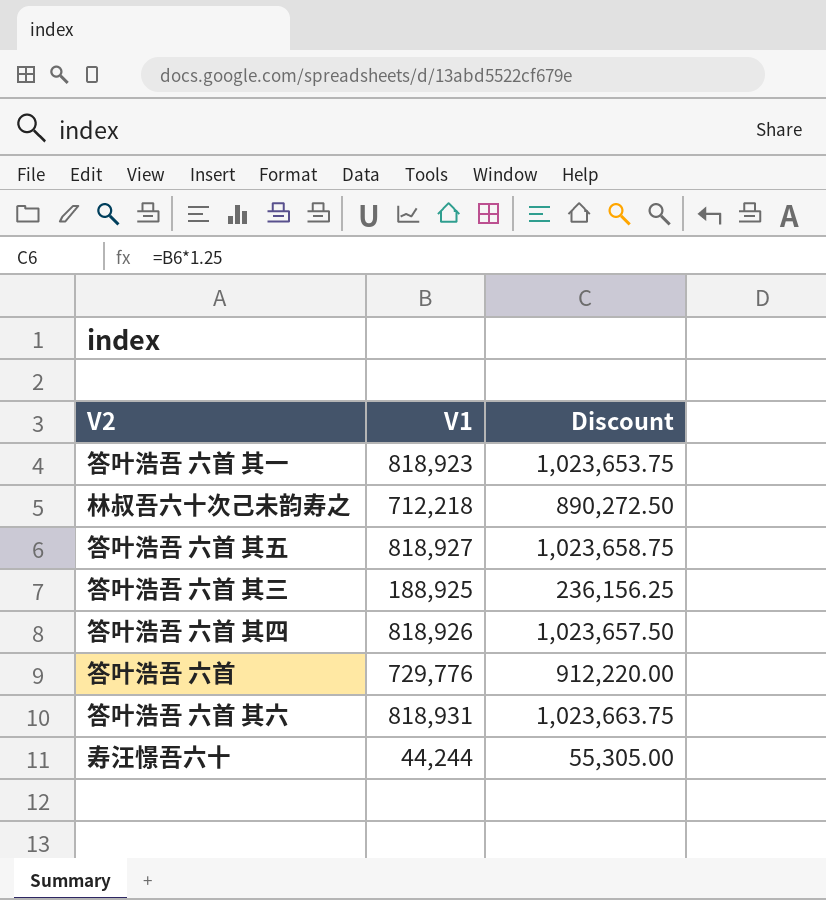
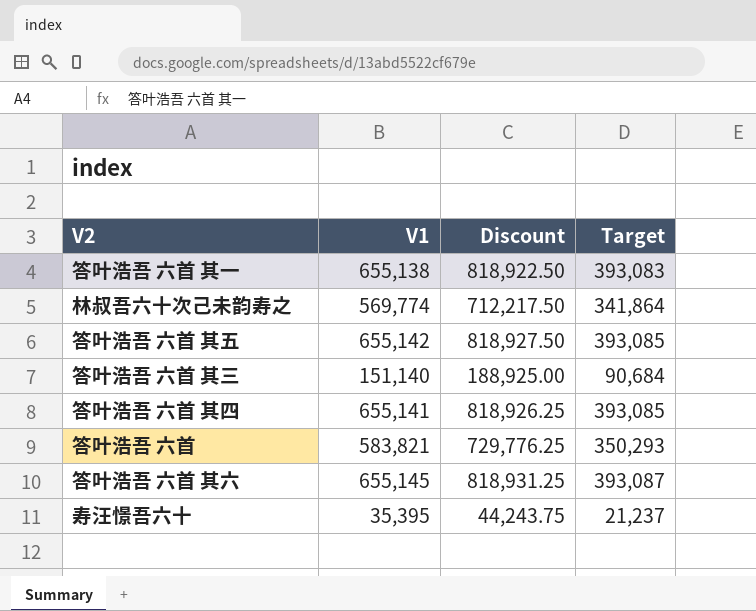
column Target | formula: none -> [V1] * 0.6
答叶浩吾 六首 其一 | V1: 818,923 -> 655,138
答叶浩吾 六首 其一 | Discount: 1,023,653.75 -> 818,922.50
林叔吾六十次己未韵寿之 | V1: 712,218 -> 569,774
林叔吾六十次己未韵寿之 | Discount: 890,272.50 -> 712,217.50
答叶浩吾 六首 其五 | V1: 818,927 -> 655,142
答叶浩吾 六首 其五 | Discount: 1,023,658.75 -> 818,927.50
答叶浩吾 六首 其三 | V1: 188,925 -> 151,140
答叶浩吾 六首 其三 | Discount: 236,156.25 -> 188,925.00
答叶浩吾 六首 其四 | V1: 818,926 -> 655,141
答叶浩吾 六首 其四 | Discount: 1,023,657.50 -> 818,926.25
答叶浩吾 六首 | V1: 729,776 -> 583,821
答叶浩吾 六首 | Discount: 912,220.00 -> 729,776.25
答叶浩吾 六首 其六 | V1: 818,931 -> 655,145
答叶浩吾 六首 其六 | Discount: 1,023,663.75 -> 818,931.25
寿汪憬吾六十 | V1: 44,244 -> 35,395
寿汪憬吾六十 | Discount: 55,305.00 -> 44,243.75

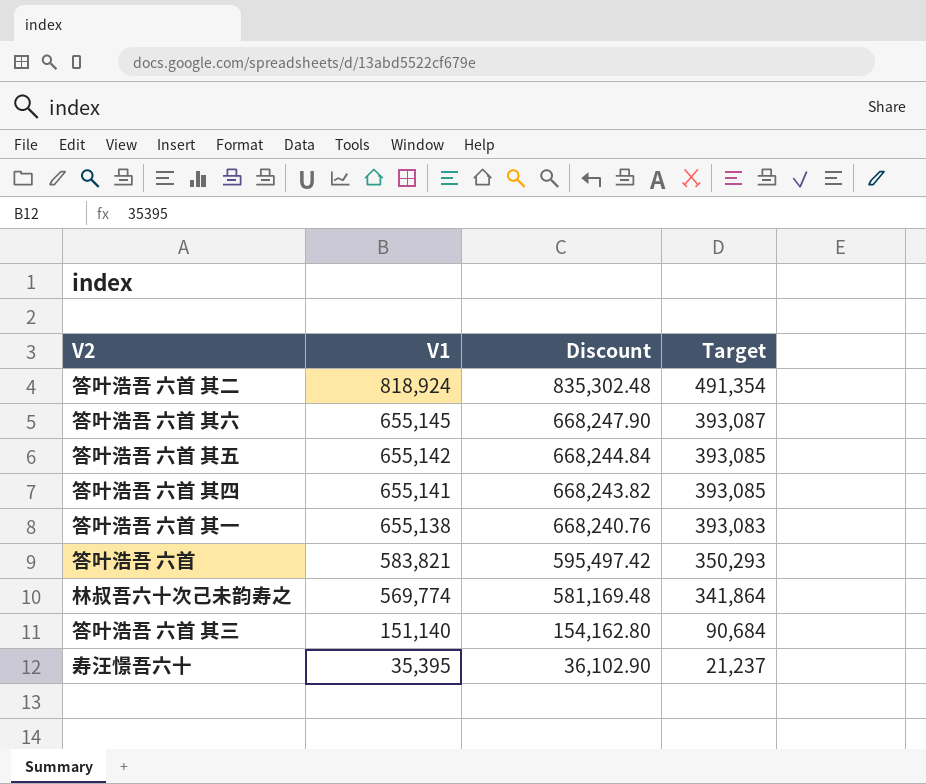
row order: none -> V1 descending
column Discount | formula: [V1] * 1.25 -> [V1] * 1.02
row 答叶浩吾 六首 其二: none -> 818,924 | 835,302.48 | 491,354

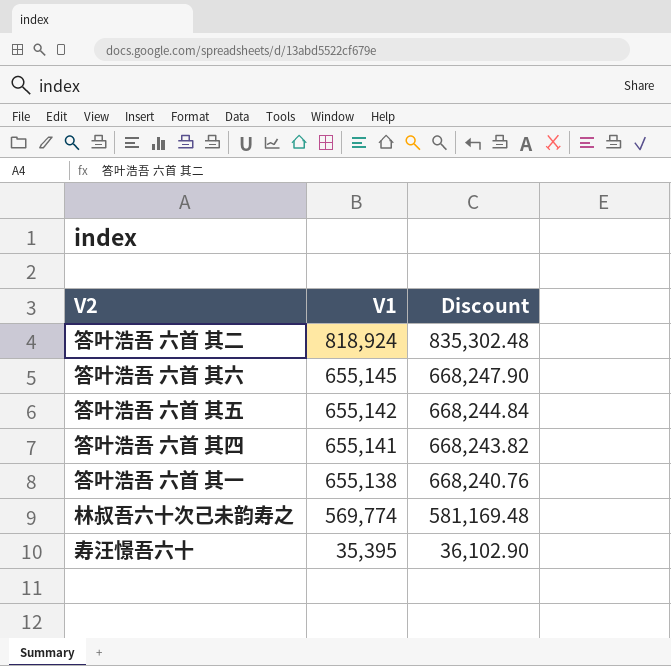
column Target | formula: [V1] * 0.6 -> none
row 答叶浩吾 六首: 583,821 | 595,497.42 | 350,293 -> none
row 答叶浩吾 六首 其三: 151,140 | 154,162.80 | 90,684 -> none

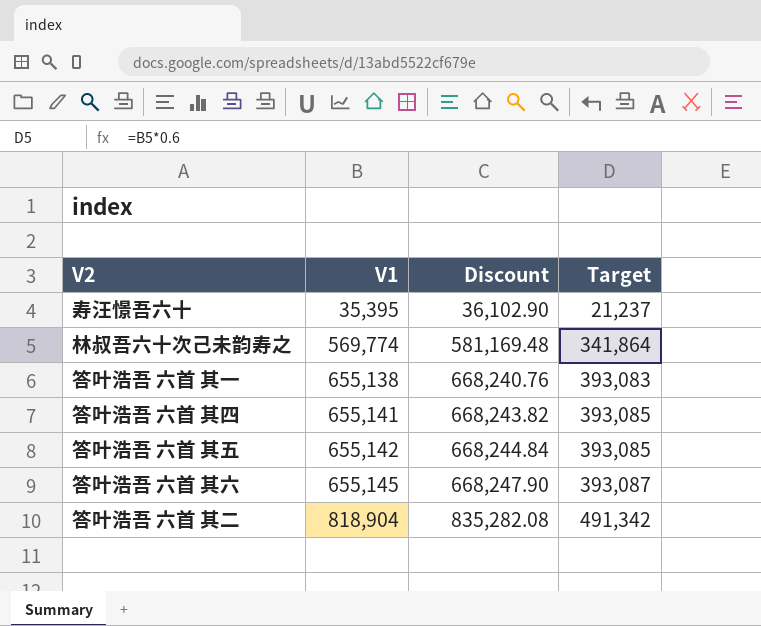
row order: V1 descending -> V1 ascending
column Target | formula: none -> [V1] * 0.6
答叶浩吾 六首 其二 | V1: 818,924 -> 818,904
答叶浩吾 六首 其二 | Discount: 835,302.48 -> 835,282.08

